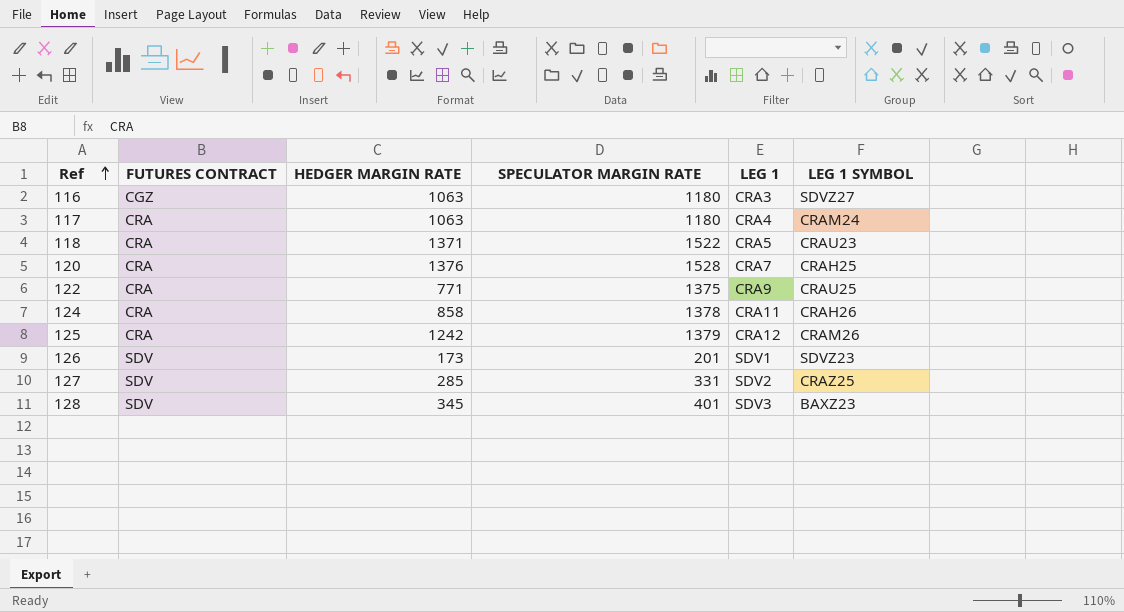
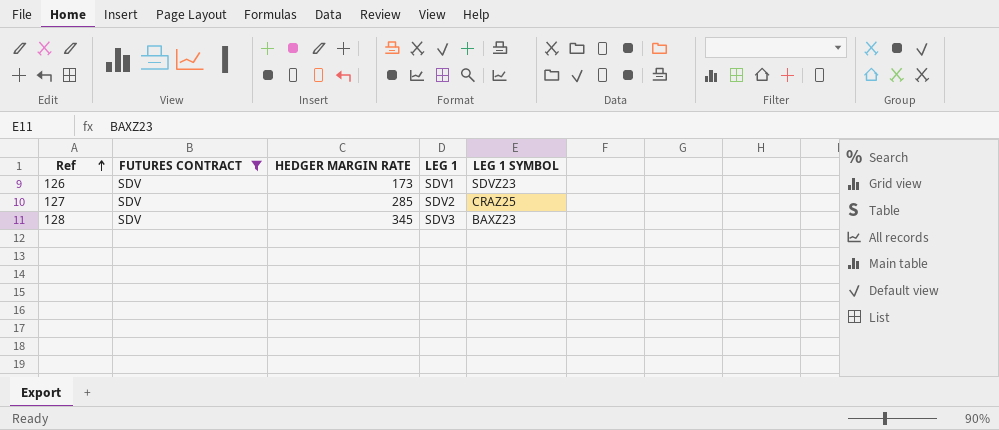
filter: none -> FUTURES CONTRACT = SDV
column SPECULATOR MARGIN RATE | position: 4 -> none

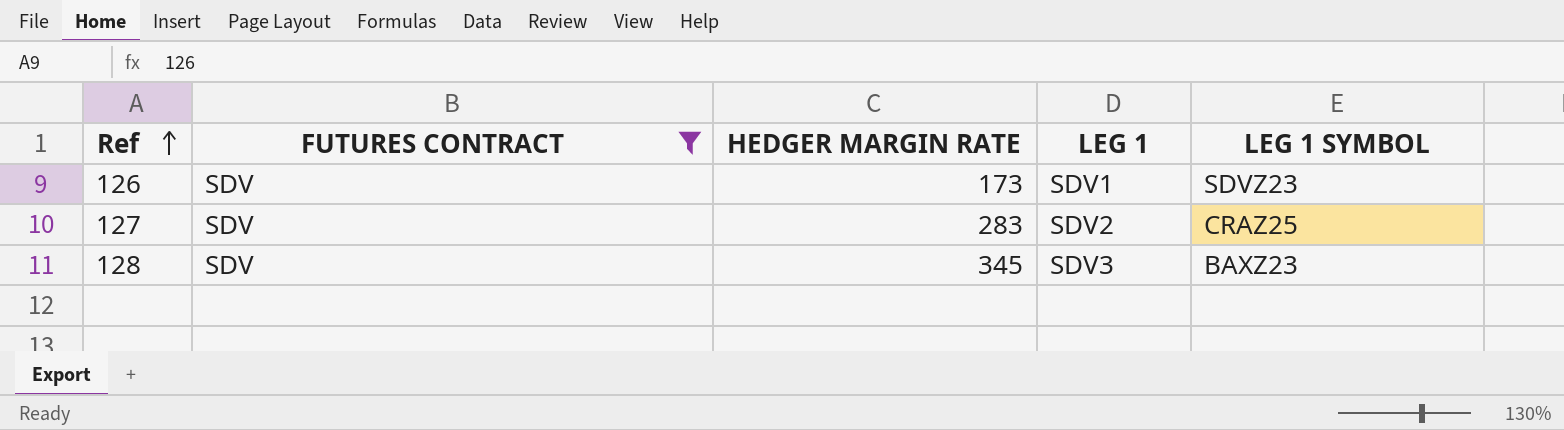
127 | HEDGER MARGIN RATE: 285 -> 283

